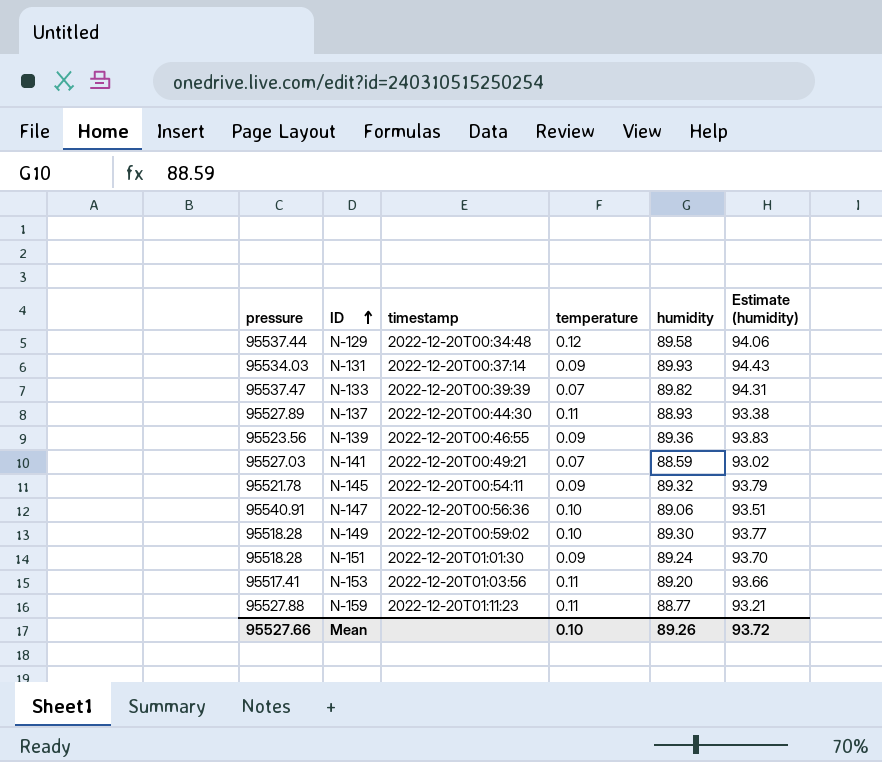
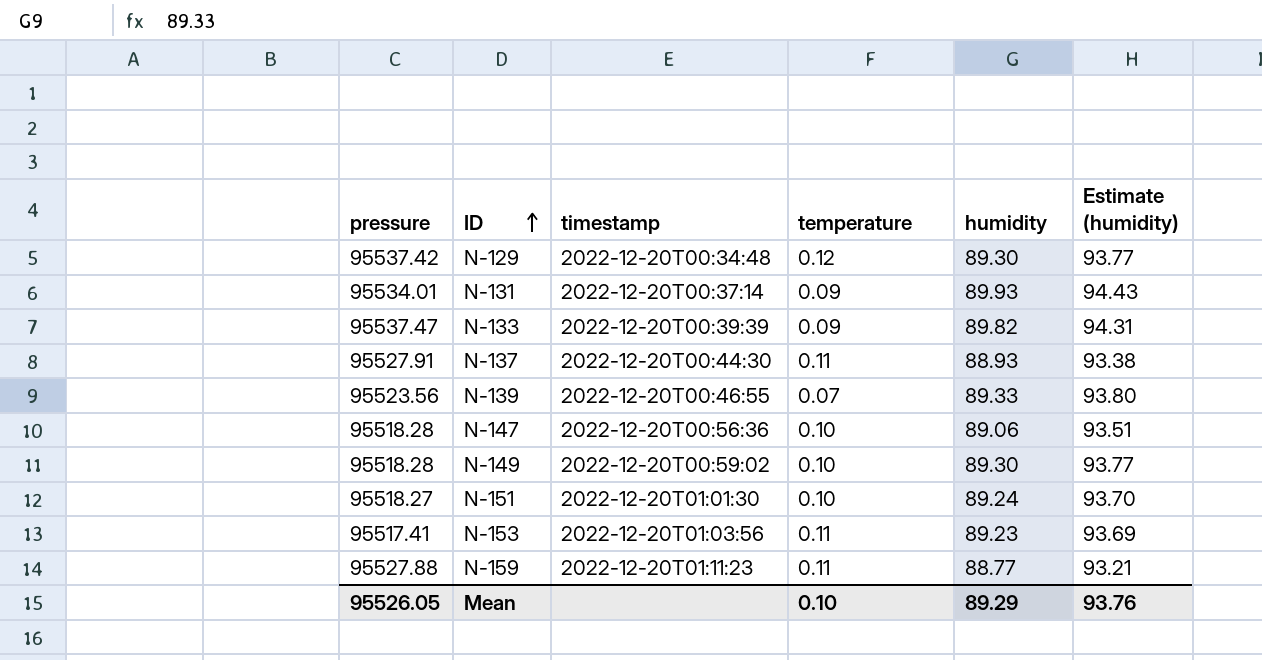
row N-141: 95527.03 | 2022-12-20T00:49:21 | 0.07 | 88.59 | 93.02 -> none
row N-145: 95521.78 | 2022-12-20T00:54:11 | 0.09 | 89.32 | 93.79 -> none
N-129 | pressure: 95537.44 -> 95537.42
N-129 | humidity: 89.58 -> 89.30
N-129 | Estimate (humidity): 94.06 -> 93.77
N-131 | pressure: 95534.03 -> 95534.01
N-133 | temperature: 0.07 -> 0.09
N-137 | pressure: 95527.89 -> 95527.91
N-139 | temperature: 0.09 -> 0.07
N-139 | humidity: 89.36 -> 89.33
N-139 | Estimate (humidity): 93.83 -> 93.80
N-147 | pressure: 95540.91 -> 95518.28
N-151 | pressure: 95518.28 -> 95518.27
N-151 | temperature: 0.09 -> 0.10
N-153 | humidity: 89.20 -> 89.23
N-153 | Estimate (humidity): 93.66 -> 93.69
Mean | pressure: 95527.66 -> 95526.05
Mean | humidity: 89.26 -> 89.29
Mean | Estimate (humidity): 93.72 -> 93.76

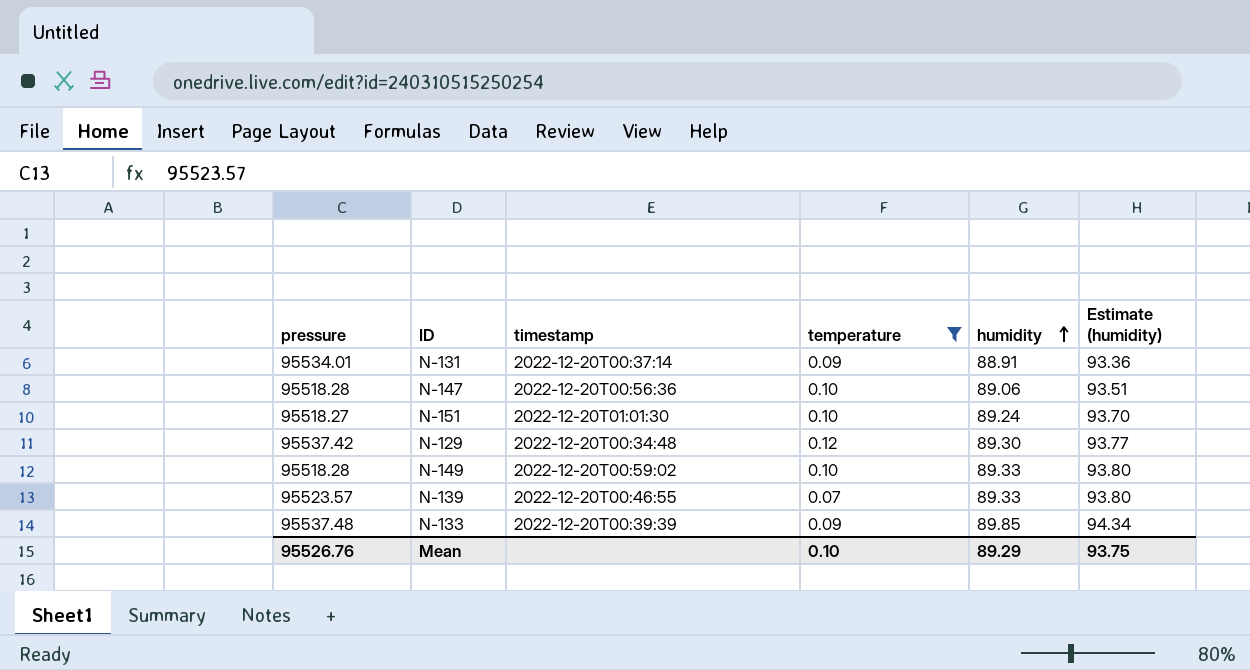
filter: none -> temperature != 0.11
row order: ID ascending -> humidity ascending
N-131 | humidity: 89.93 -> 88.91
N-131 | Estimate (humidity): 94.43 -> 93.36
N-149 | humidity: 89.30 -> 89.33
N-149 | Estimate (humidity): 93.77 -> 93.80
N-139 | pressure: 95523.56 -> 95523.57
N-133 | pressure: 95537.47 -> 95537.48
N-133 | humidity: 89.82 -> 89.85
N-133 | Estimate (humidity): 94.31 -> 94.34
Mean | pressure: 95526.05 -> 95526.76
Mean | Estimate (humidity): 93.76 -> 93.75

